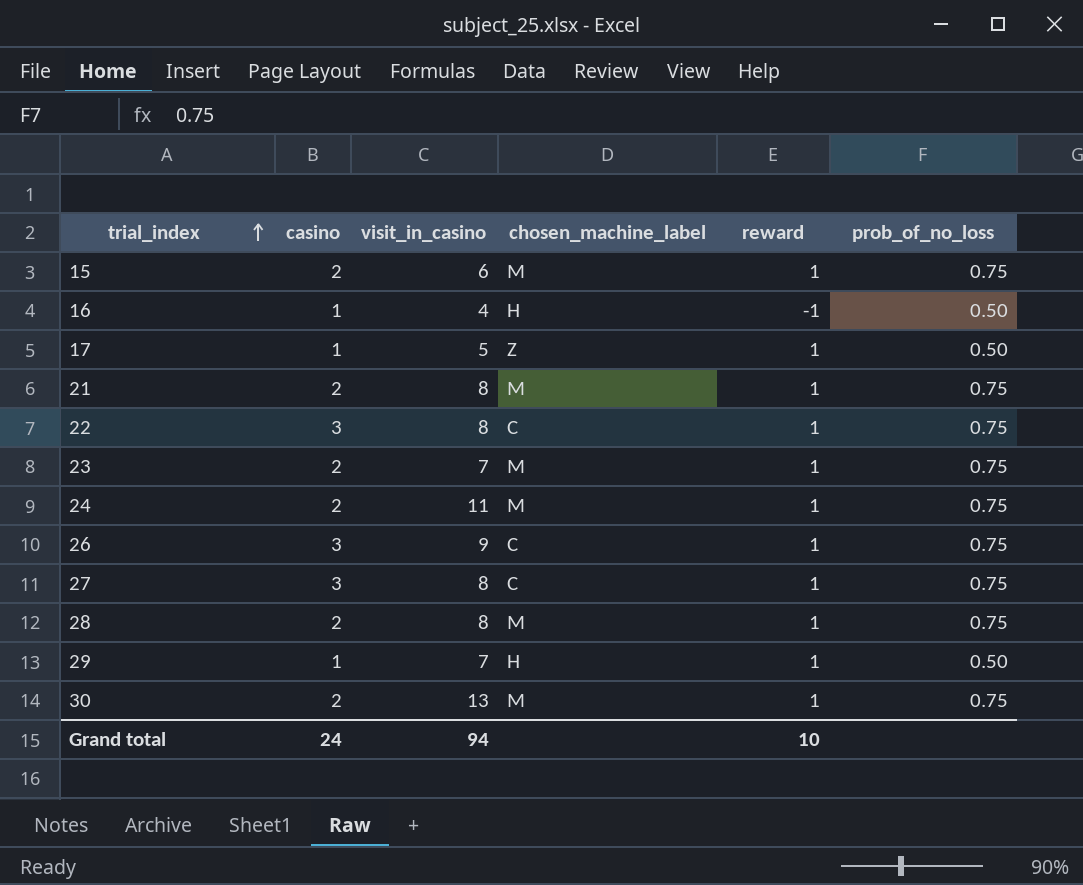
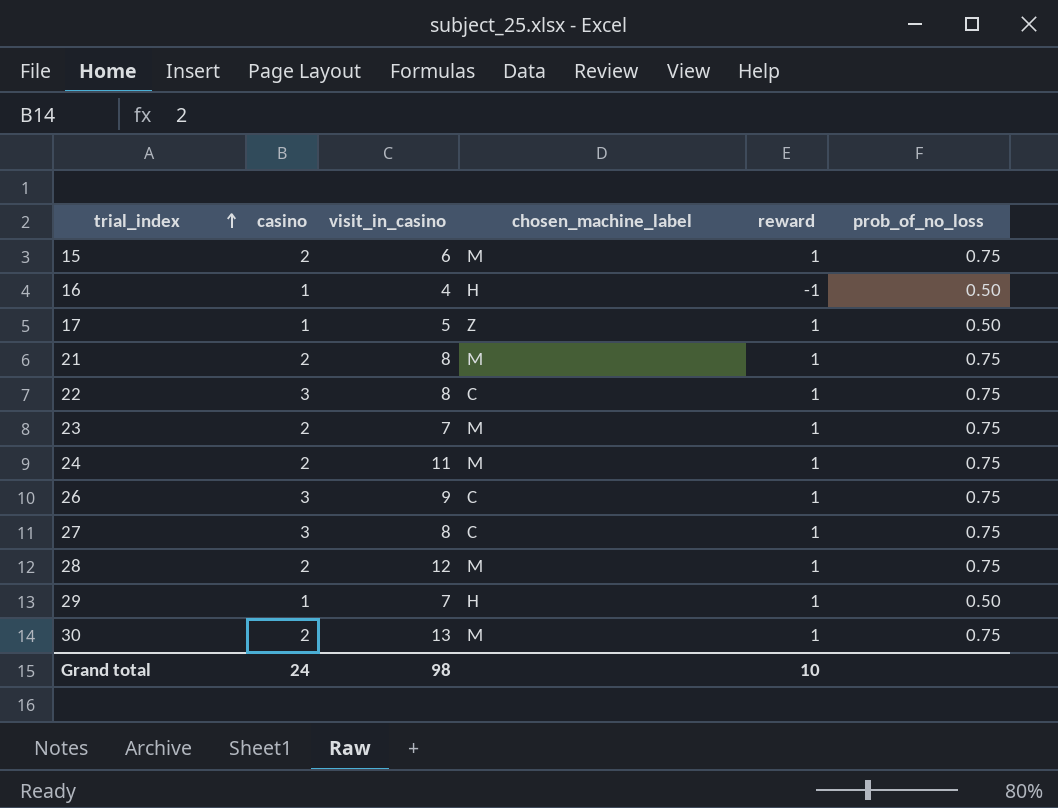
28 | visit_in_casino: 8 -> 12
Grand total | visit_in_casino: 94 -> 98

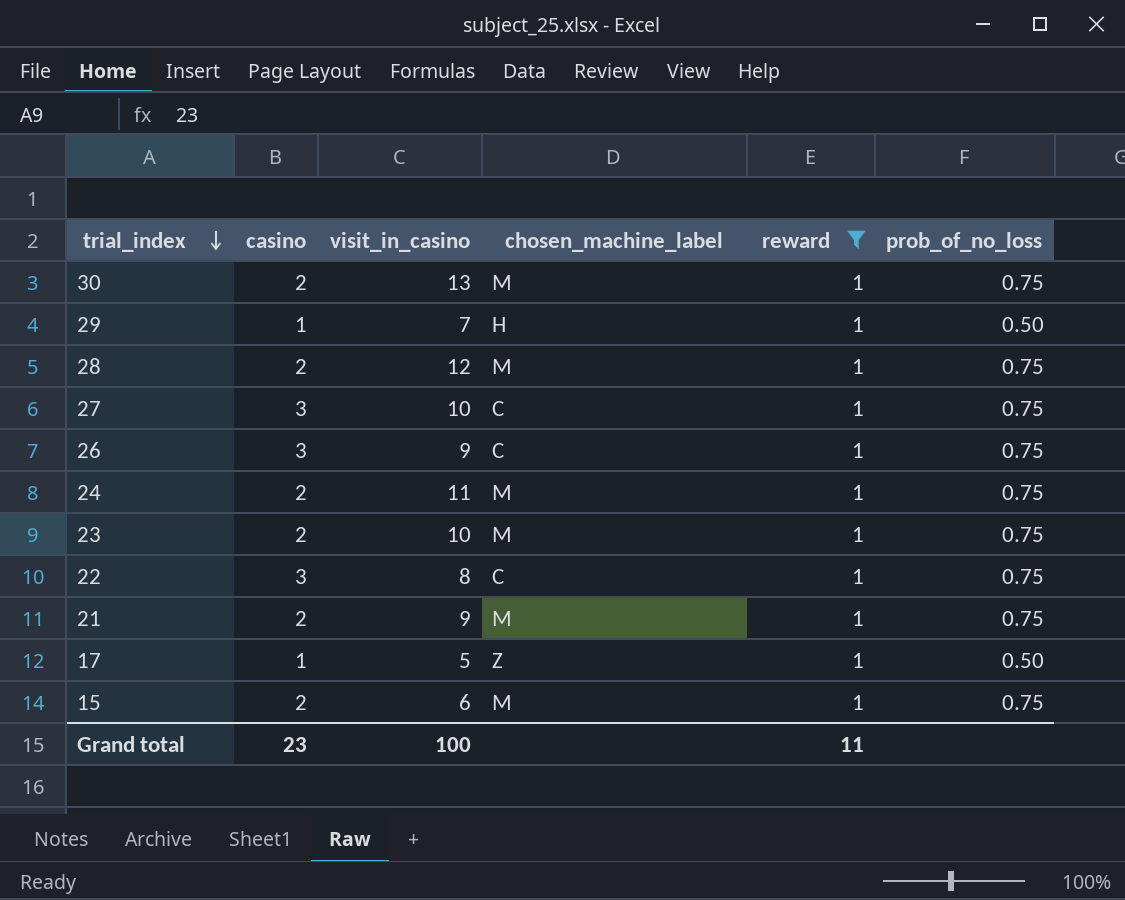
filter: none -> reward = 1
row order: trial_index ascending -> trial_index descending
27 | visit_in_casino: 8 -> 10
23 | visit_in_casino: 7 -> 10
21 | visit_in_casino: 8 -> 9
Grand total | casino: 24 -> 23
Grand total | visit_in_casino: 98 -> 100
Grand total | reward: 10 -> 11

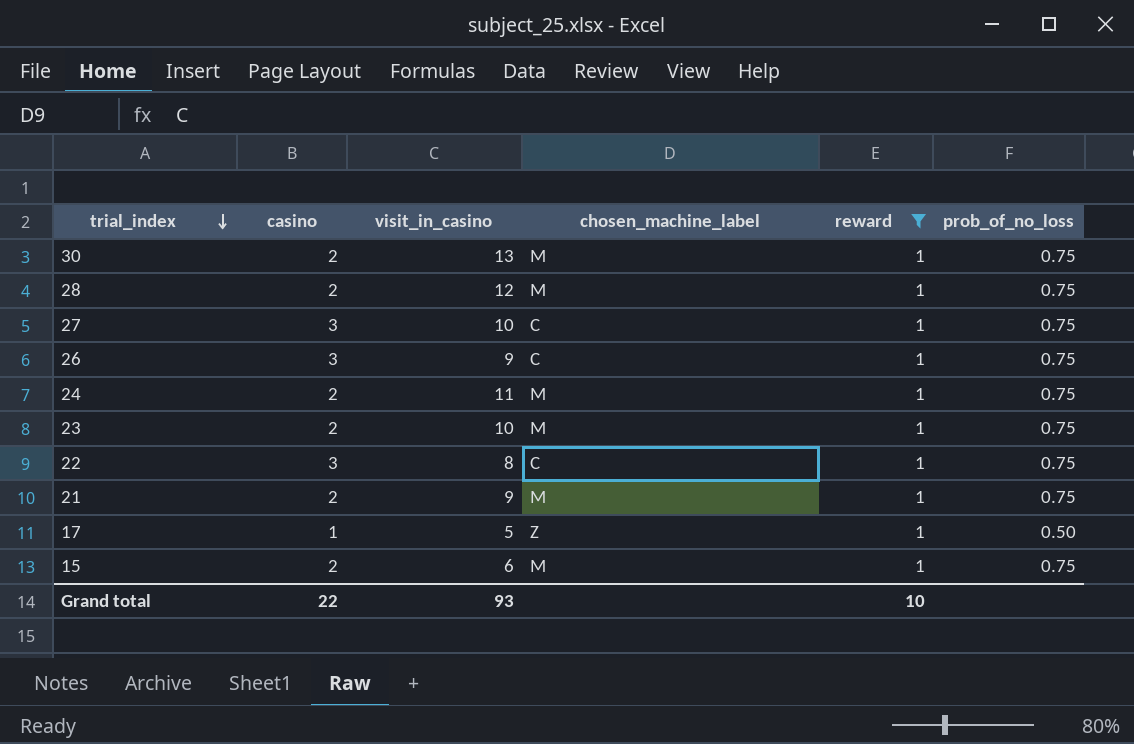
row 29: 1 | 7 | H | 1 | 0.50 -> none
Grand total | casino: 23 -> 22
Grand total | visit_in_casino: 100 -> 93
Grand total | reward: 11 -> 10

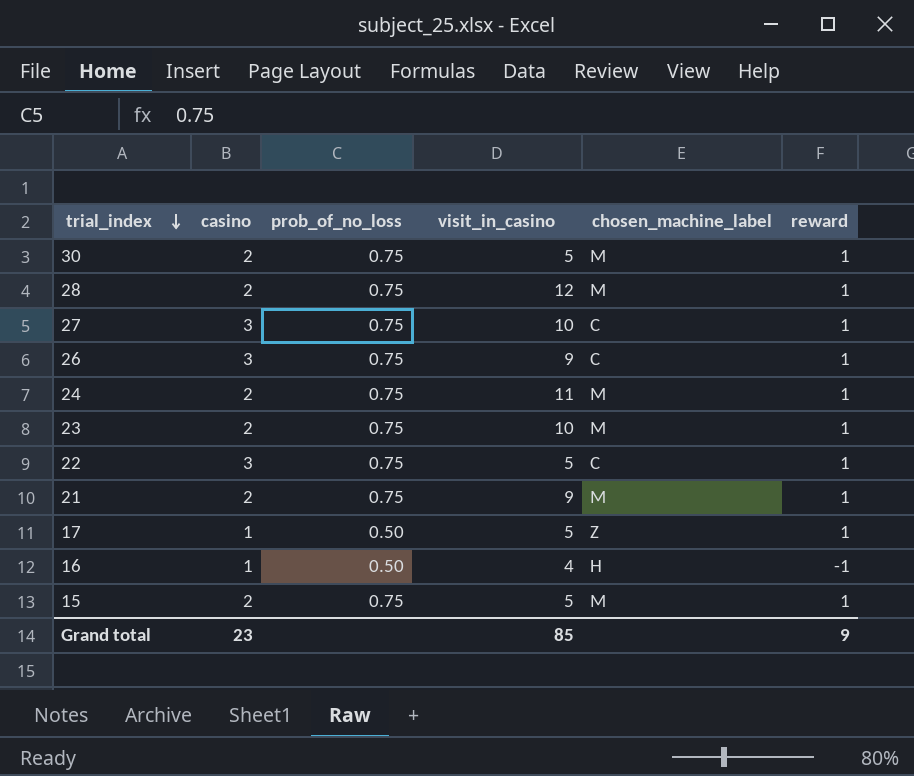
filter: reward = 1 -> none
column prob_of_no_loss | position: 6 -> 3
30 | visit_in_casino: 13 -> 5
22 | visit_in_casino: 8 -> 5
15 | visit_in_casino: 6 -> 5
Grand total | casino: 22 -> 23
Grand total | visit_in_casino: 93 -> 85
Grand total | reward: 10 -> 9

